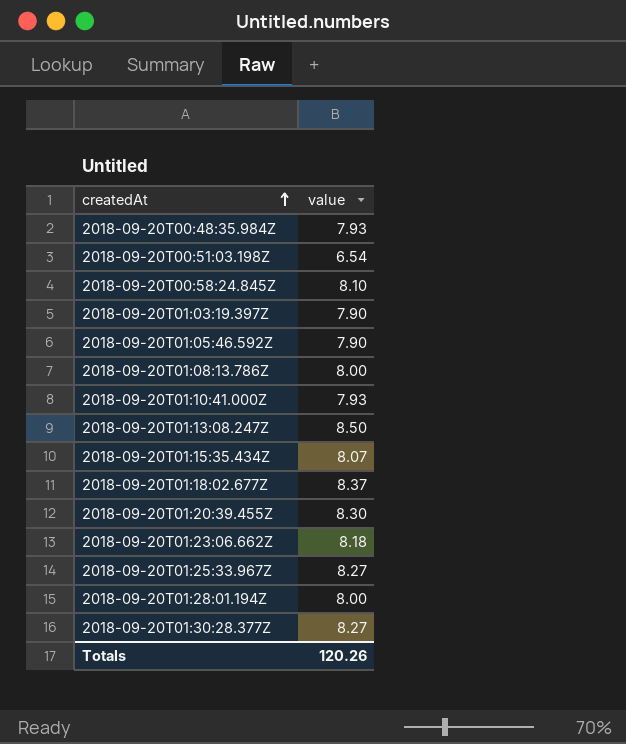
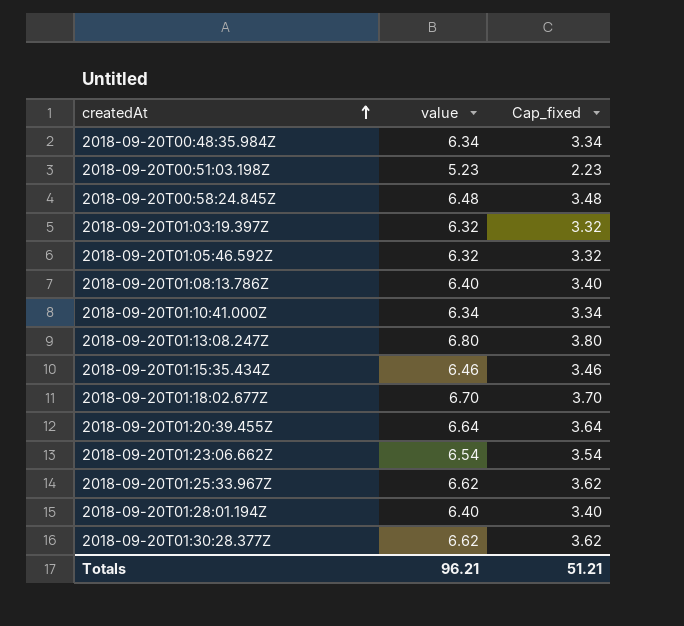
column Cap_fixed | formula: none -> [value] - 3
2018-09-20T00:48:35.984Z | value: 7.93 -> 6.34
2018-09-20T00:51:03.198Z | value: 6.54 -> 5.23
2018-09-20T00:58:24.845Z | value: 8.10 -> 6.48
2018-09-20T01:03:19.397Z | value: 7.90 -> 6.32
2018-09-20T01:05:46.592Z | value: 7.90 -> 6.32
2018-09-20T01:08:13.786Z | value: 8.00 -> 6.40
2018-09-20T01:10:41.000Z | value: 7.93 -> 6.34
2018-09-20T01:13:08.247Z | value: 8.50 -> 6.80
2018-09-20T01:15:35.434Z | value: 8.07 -> 6.46
2018-09-20T01:18:02.677Z | value: 8.37 -> 6.70
2018-09-20T01:20:39.455Z | value: 8.30 -> 6.64
2018-09-20T01:23:06.662Z | value: 8.18 -> 6.54
2018-09-20T01:25:33.967Z | value: 8.27 -> 6.62
2018-09-20T01:28:01.194Z | value: 8.00 -> 6.40
2018-09-20T01:30:28.377Z | value: 8.27 -> 6.62
Totals | value: 120.26 -> 96.21

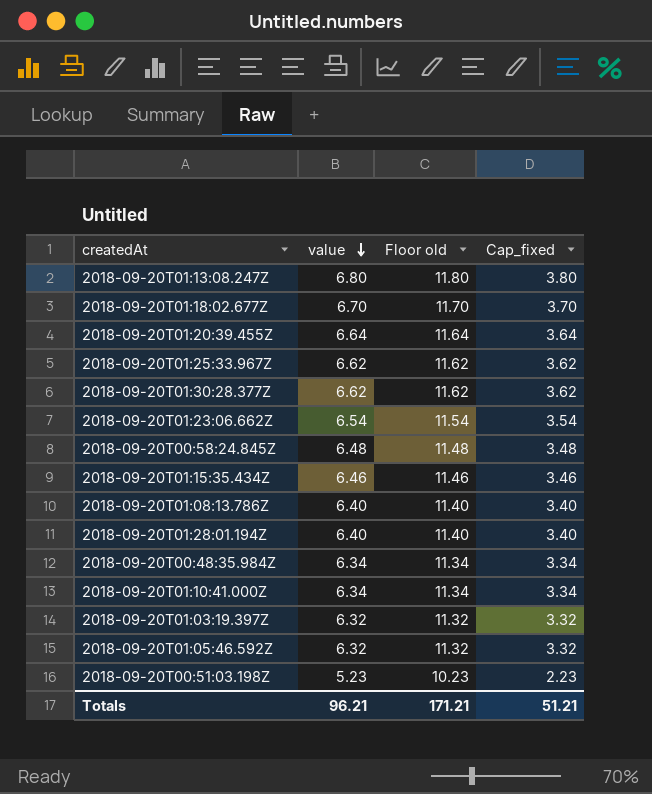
row order: createdAt ascending -> value descending
column Floor old | formula: none -> [value] + 5

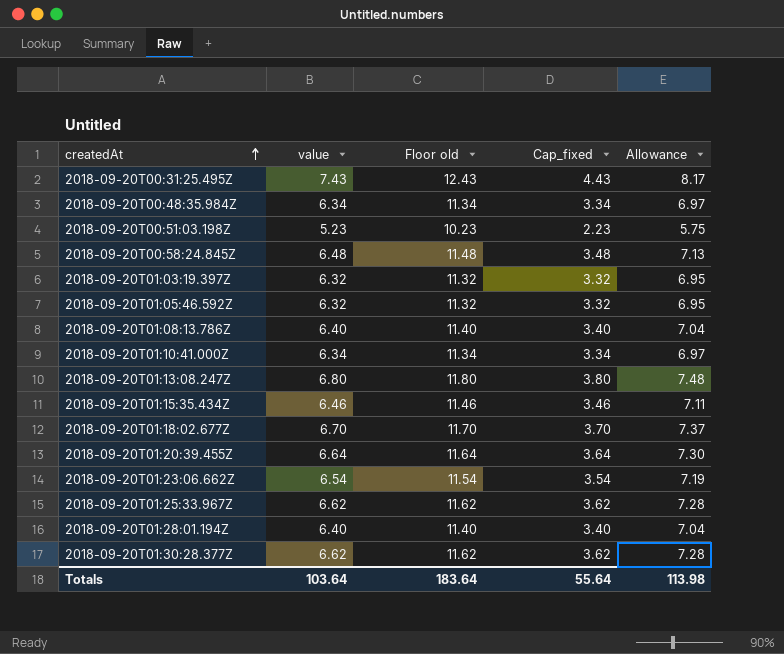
row order: value descending -> createdAt ascending
column Allowance | formula: none -> [value] * 1.1
row 2018-09-20T00:31:25.495Z: none -> 7.43 | 12.43 | 4.43 | 8.17
Totals | value: 96.21 -> 103.64
Totals | Floor old: 171.21 -> 183.64
Totals | Cap_fixed: 51.21 -> 55.64

